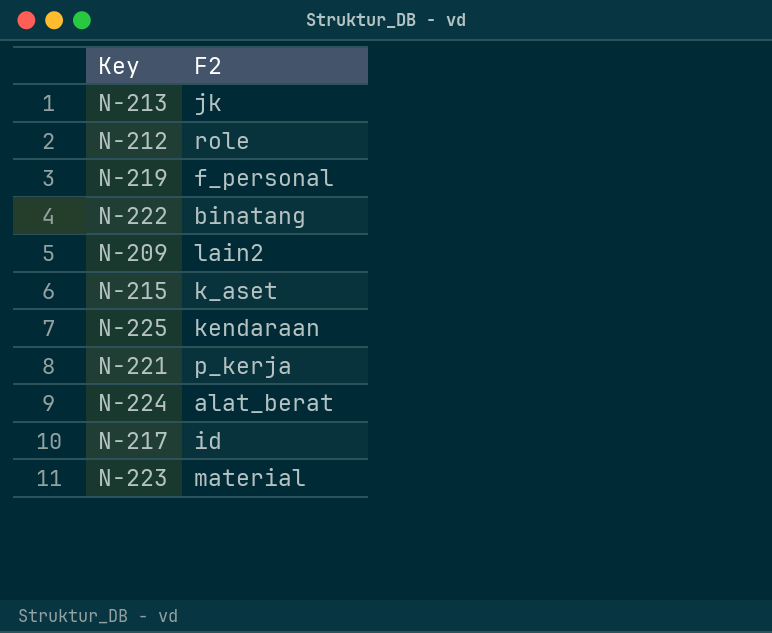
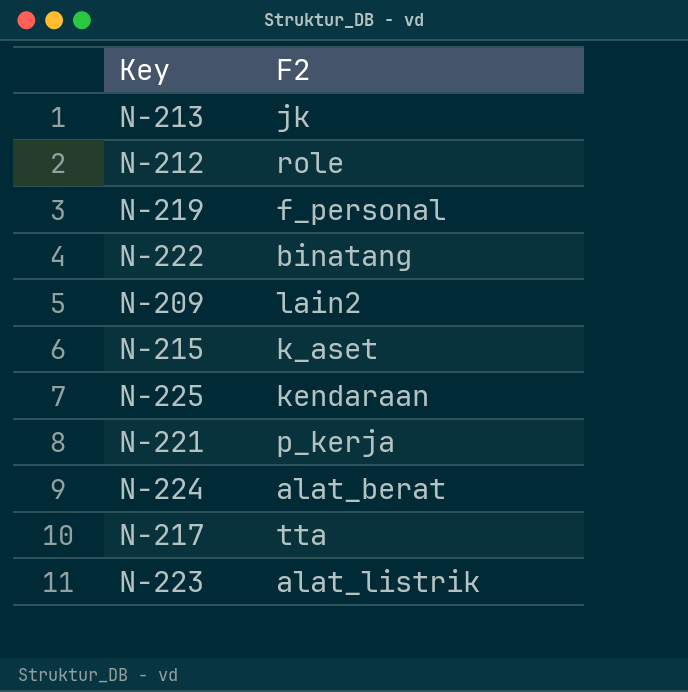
N-217 | F2: id -> tta
N-223 | F2: material -> alat_listrik

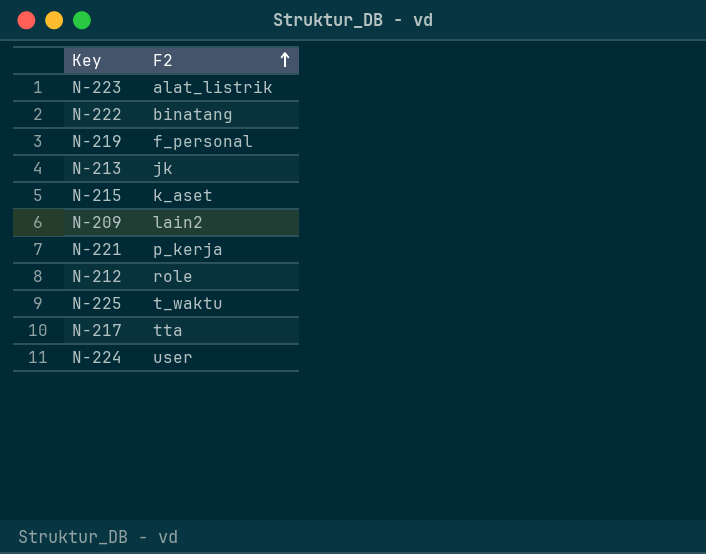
row order: none -> F2 ascending
N-225 | F2: kendaraan -> t_waktu
N-224 | F2: alat_berat -> user

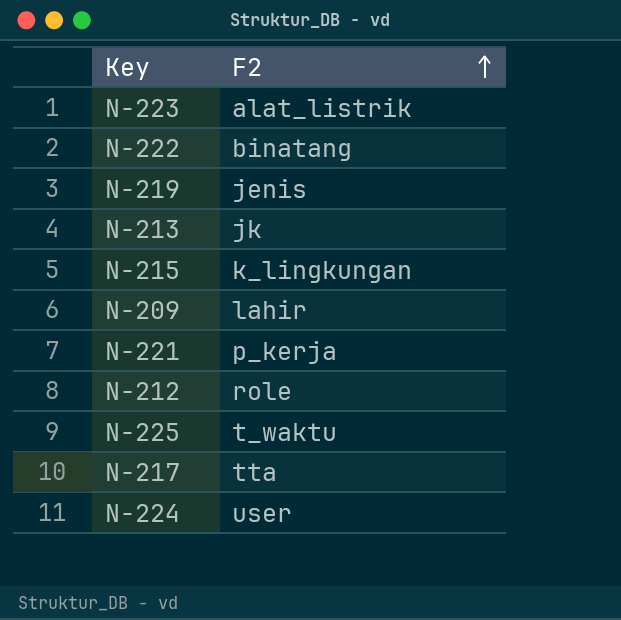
N-219 | F2: f_personal -> jenis
N-215 | F2: k_aset -> k_lingkungan
N-209 | F2: lain2 -> lahir

